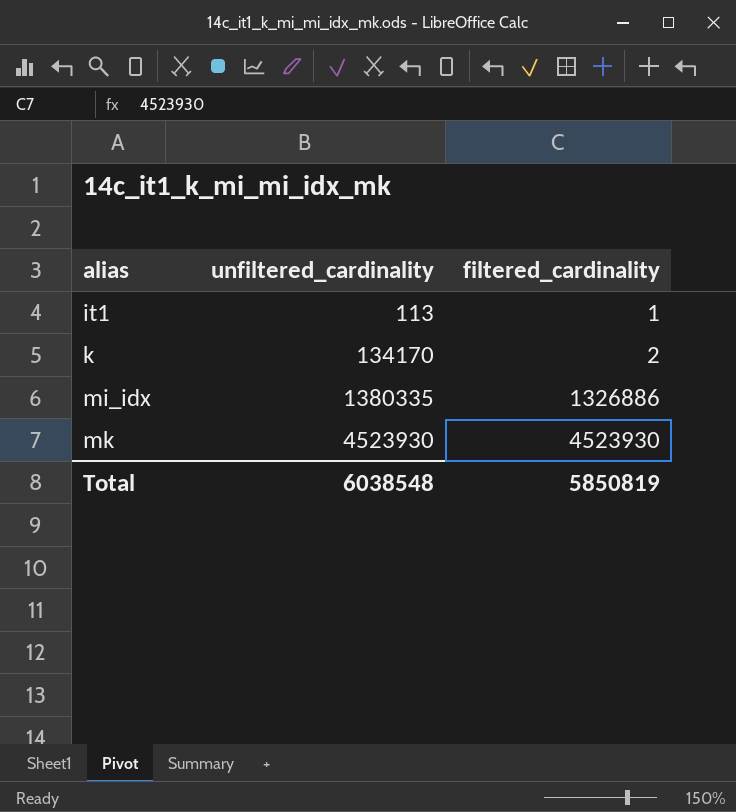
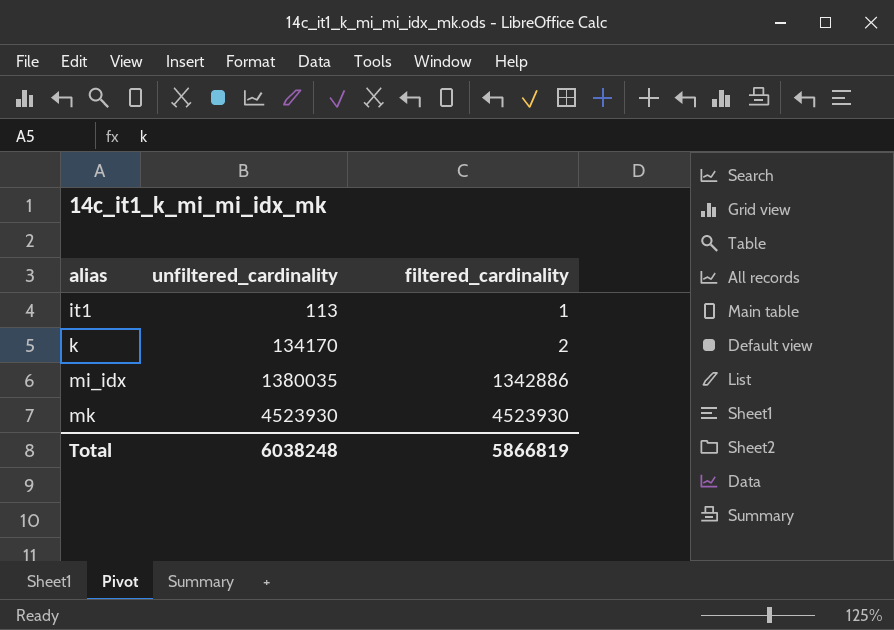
mi_idx | unfiltered_cardinality: 1380335 -> 1380035
mi_idx | filtered_cardinality: 1326886 -> 1342886
Total | unfiltered_cardinality: 6038548 -> 6038248
Total | filtered_cardinality: 5850819 -> 5866819

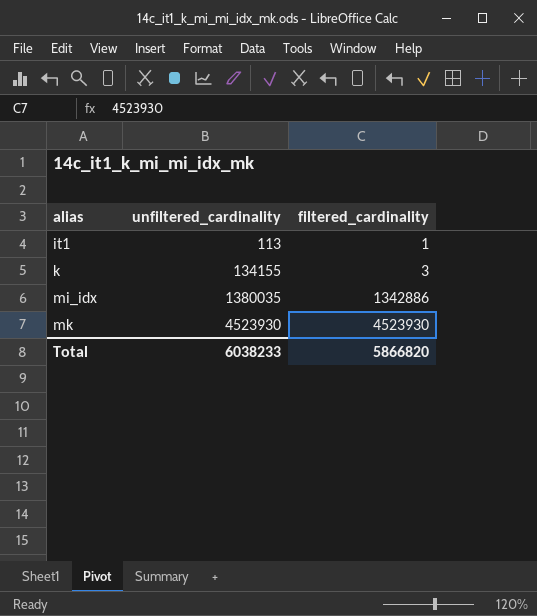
k | unfiltered_cardinality: 134170 -> 134155
k | filtered_cardinality: 2 -> 3
Total | unfiltered_cardinality: 6038248 -> 6038233
Total | filtered_cardinality: 5866819 -> 5866820

